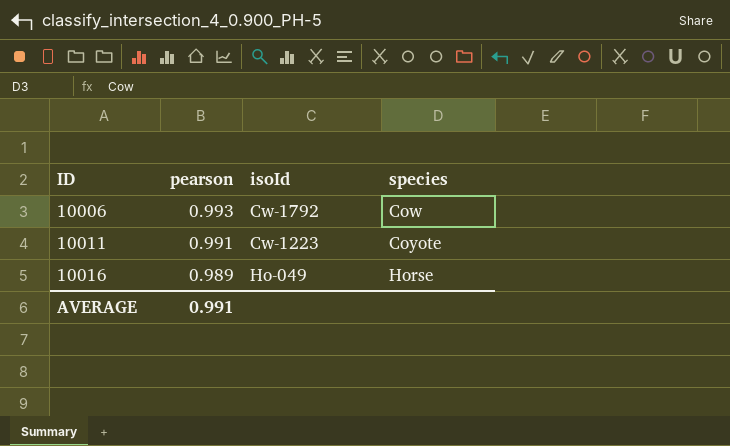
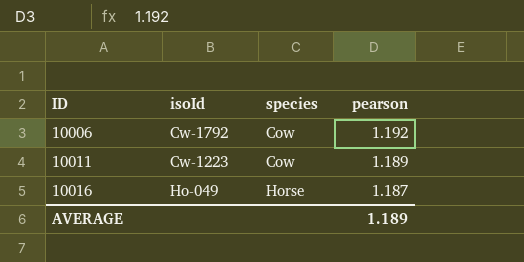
column pearson | position: 2 -> 4
10006 | pearson: 0.993 -> 1.192
10011 | species: Coyote -> Cow
10011 | pearson: 0.991 -> 1.189
10016 | pearson: 0.989 -> 1.187
AVERAGE | pearson: 0.991 -> 1.189

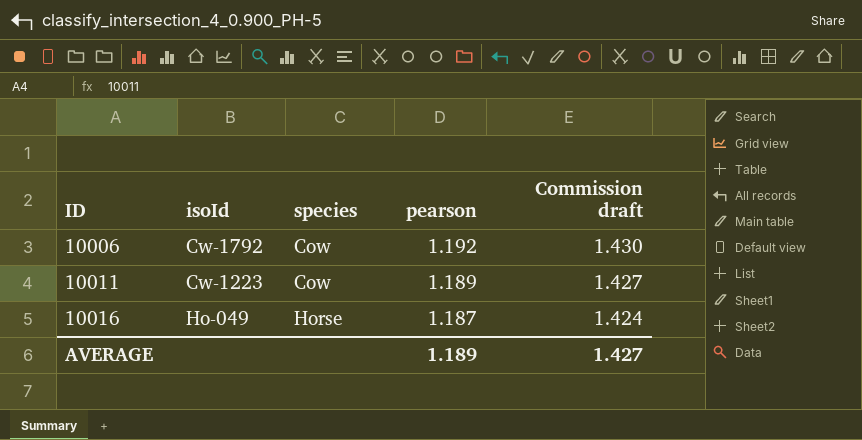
column Commission draft | formula: none -> [pearson] * 1.2

